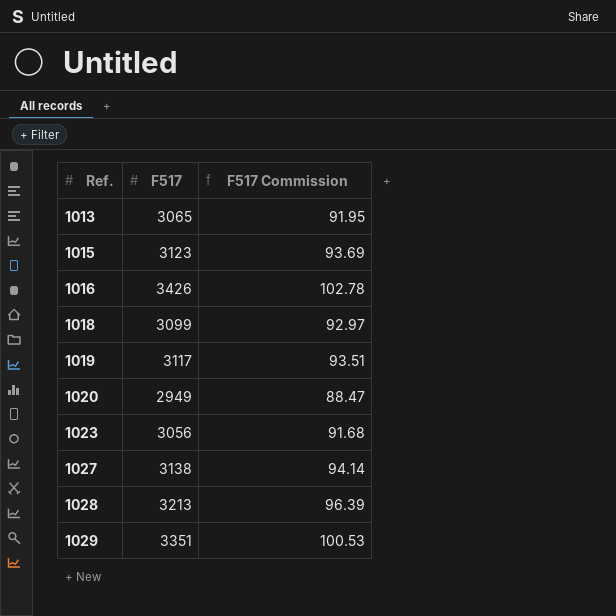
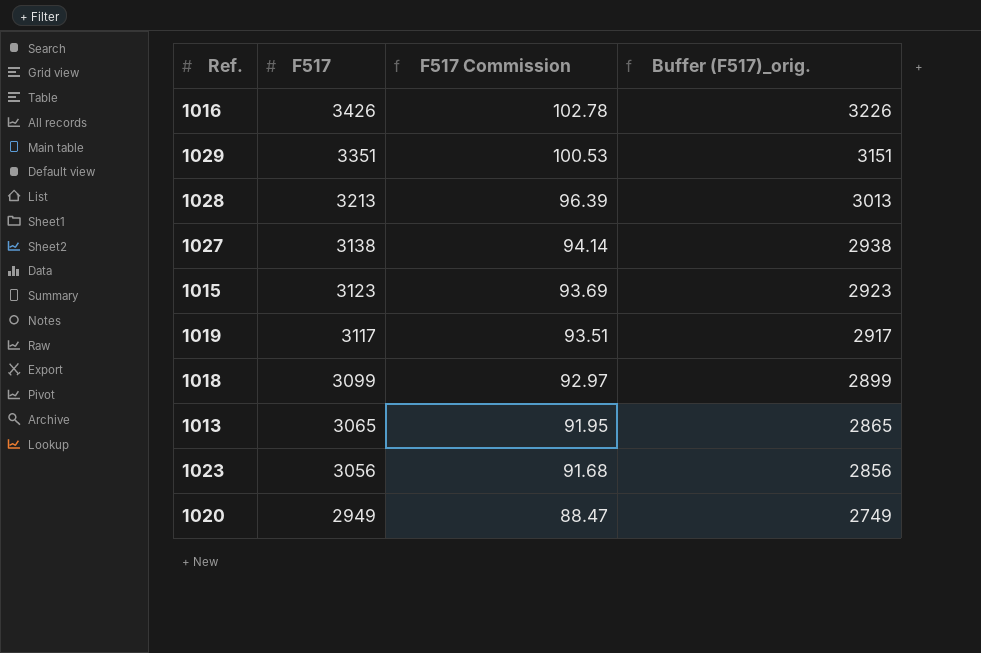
row order: Ref. ascending -> F517 descending
column Buffer (F517)_orig. | formula: none -> [F517] - 200

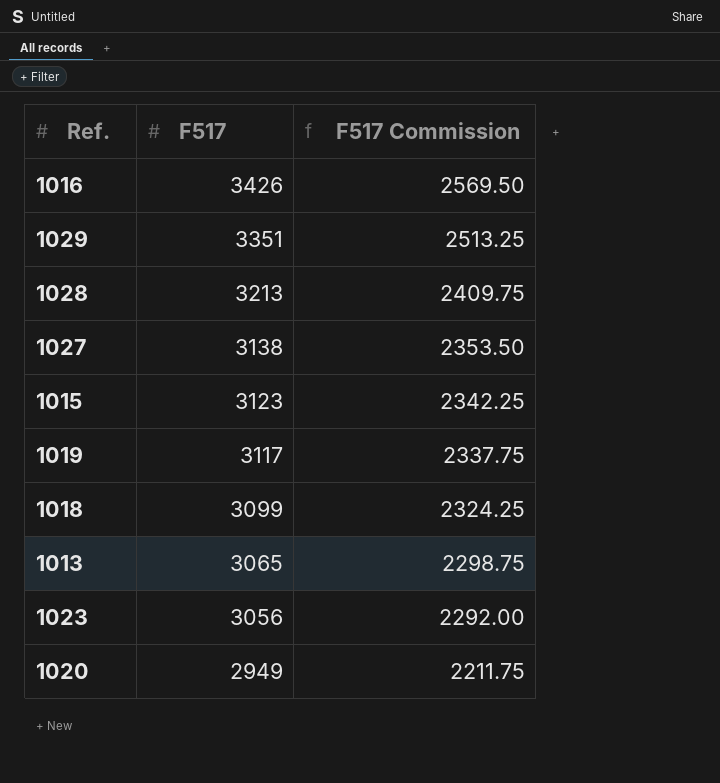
column Buffer (F517)_orig. | formula: [F517] - 200 -> none
column F517 Commission | formula: [F517] * 0.03 -> [F517] * 0.75

